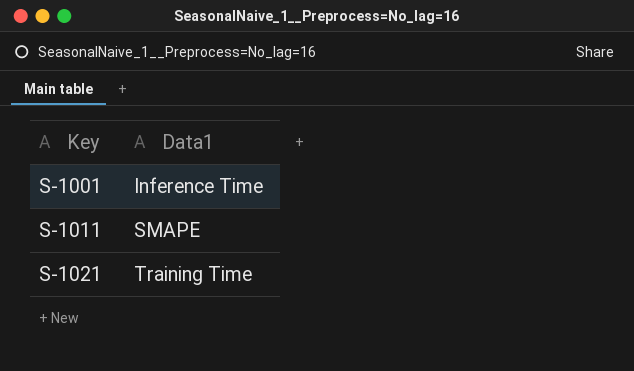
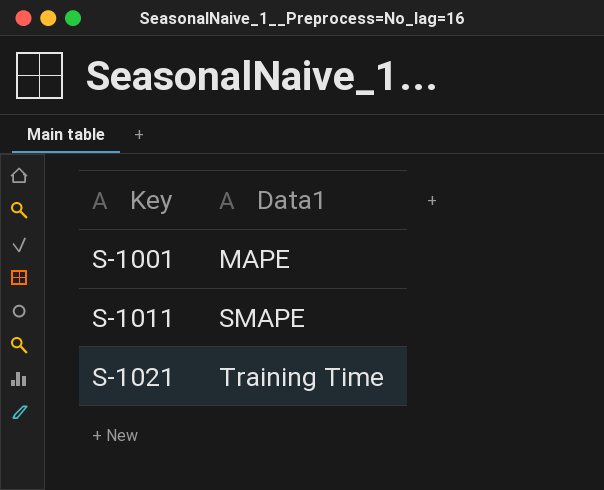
S-1001 | Data1: Inference Time -> MAPE

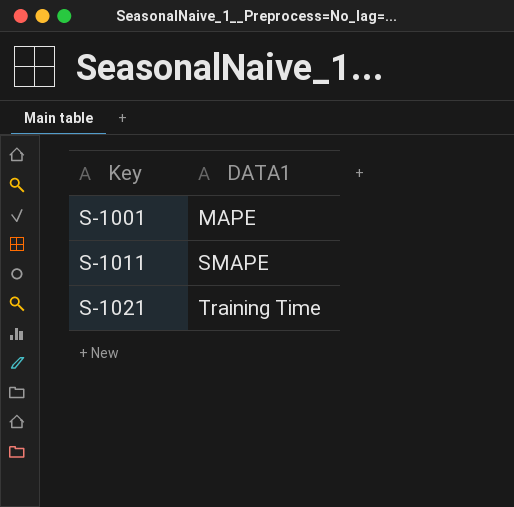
column name: Data1 -> DATA1

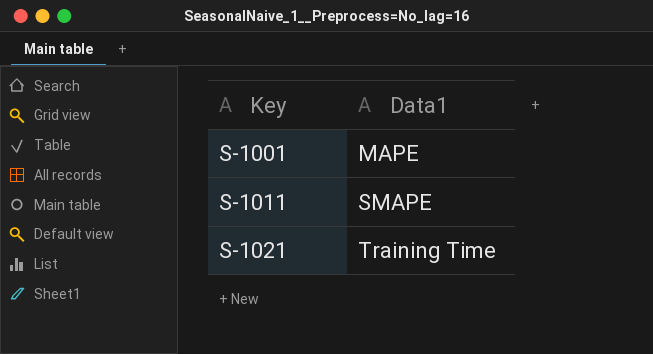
column name: DATA1 -> Data1

